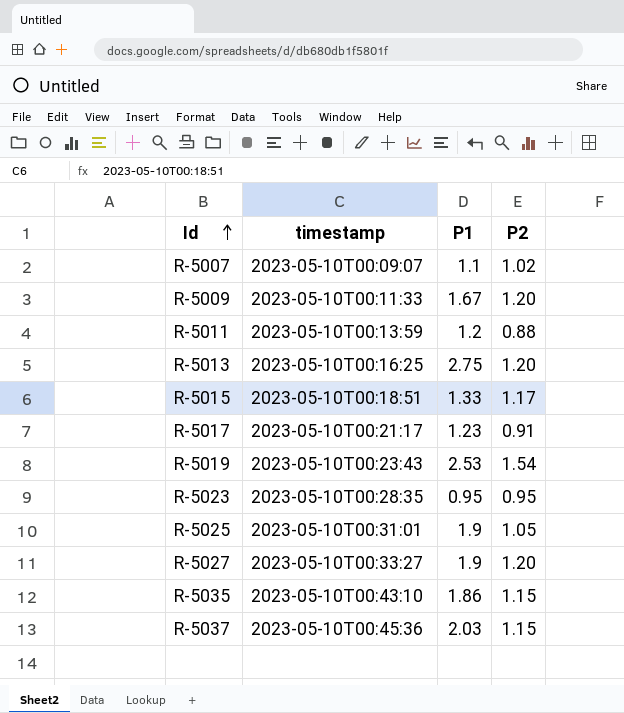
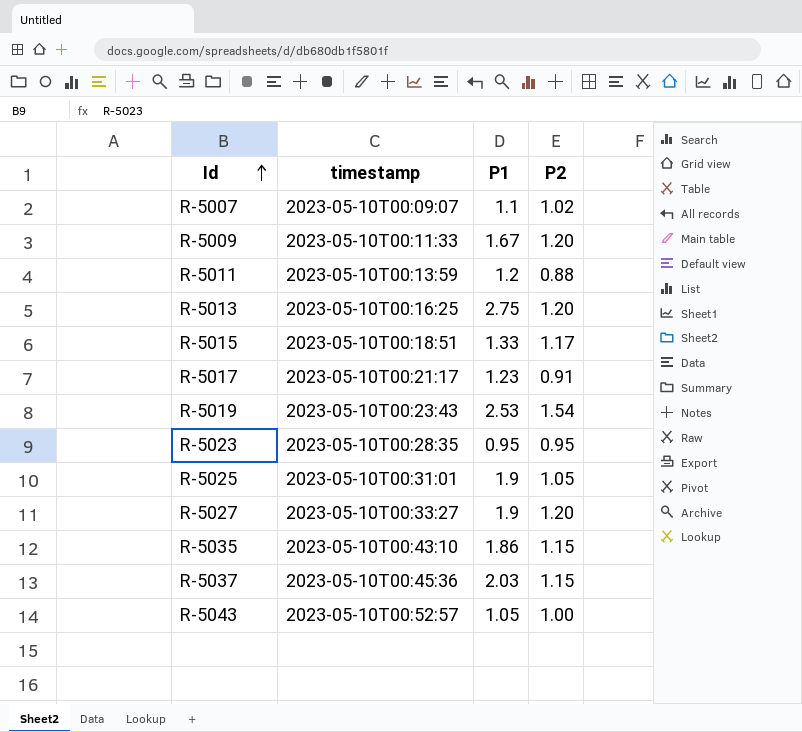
row R-5043: none -> 2023-05-10T00:52:57 | 1.05 | 1.00

